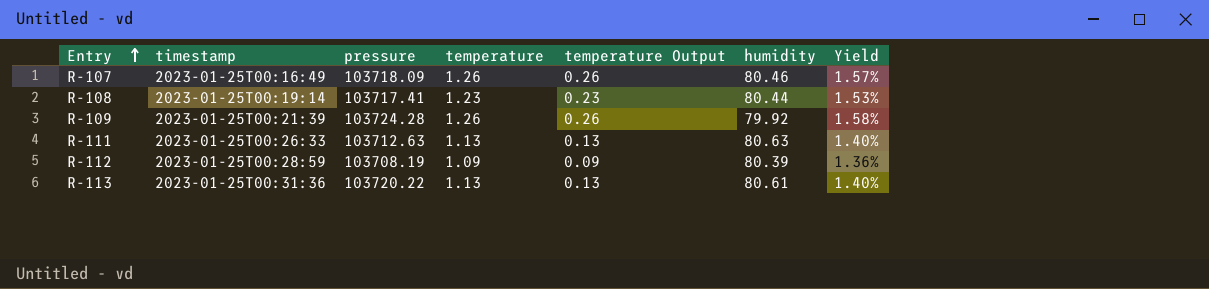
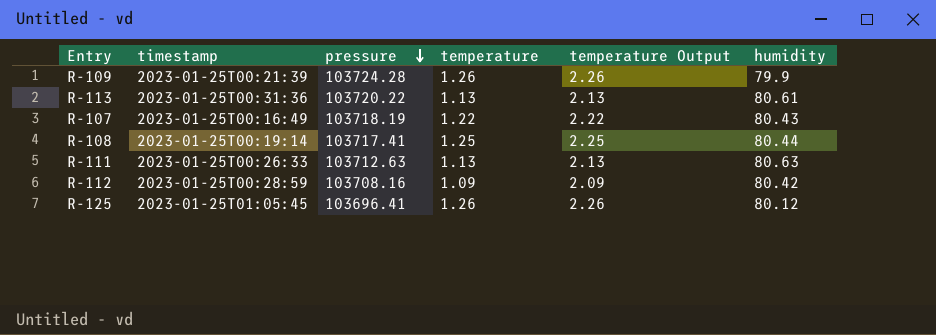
row order: Entry ascending -> pressure descending
column Yield | formula: [temperature] / [humidity] -> none
column temperature Output | formula: [temperature] - 1 -> [temperature] + 1
R-109 | humidity: 79.92 -> 79.9
R-107 | pressure: 103718.09 -> 103718.19
R-107 | temperature: 1.26 -> 1.22
R-107 | humidity: 80.46 -> 80.43
R-108 | temperature: 1.23 -> 1.25
R-112 | pressure: 103708.19 -> 103708.16
R-112 | humidity: 80.39 -> 80.42
row R-125: none -> 2023-01-25T01:05:45 | 103696.41 | 1.26 | 2.26 | 80.12

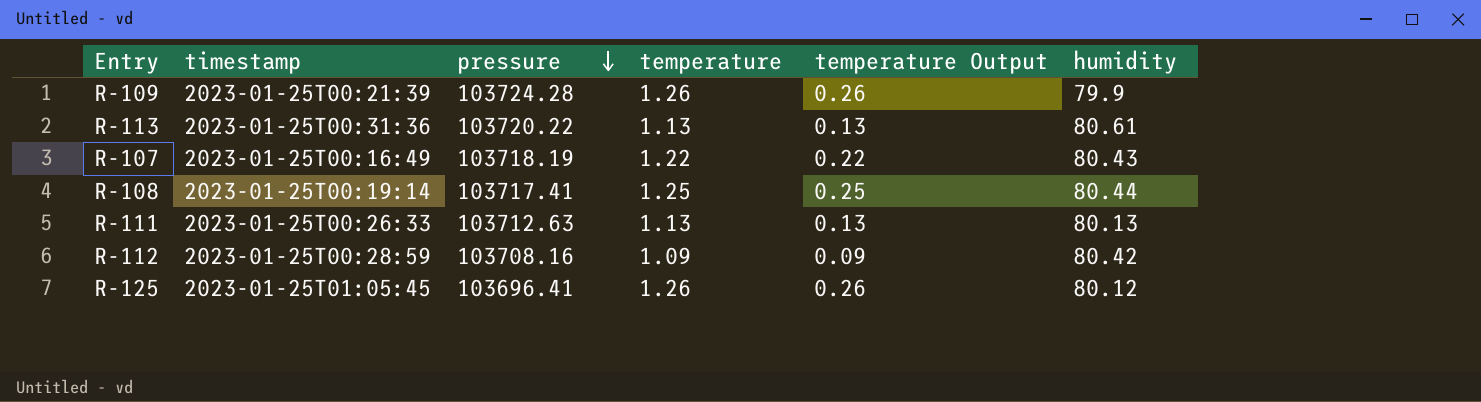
column temperature Output | formula: [temperature] + 1 -> [temperature] - 1
R-111 | humidity: 80.63 -> 80.13

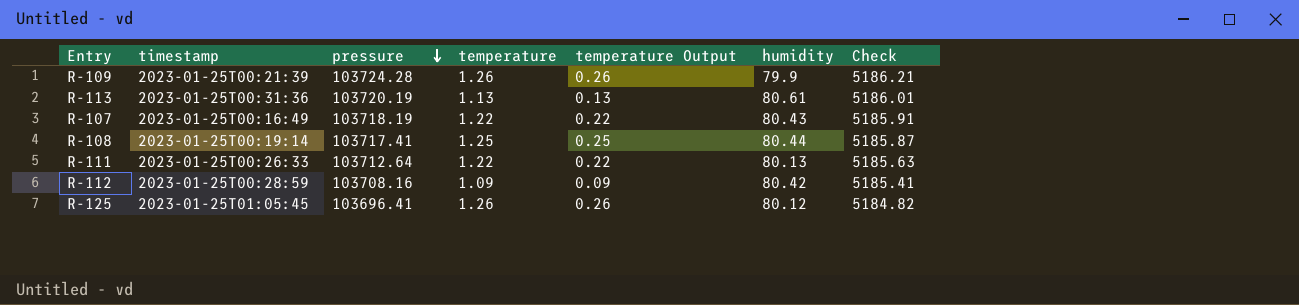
column Check | formula: none -> [pressure] * 0.05
R-113 | pressure: 103720.22 -> 103720.19
R-111 | pressure: 103712.63 -> 103712.64
R-111 | temperature: 1.13 -> 1.22
R-111 | temperature Output: 0.13 -> 0.22

